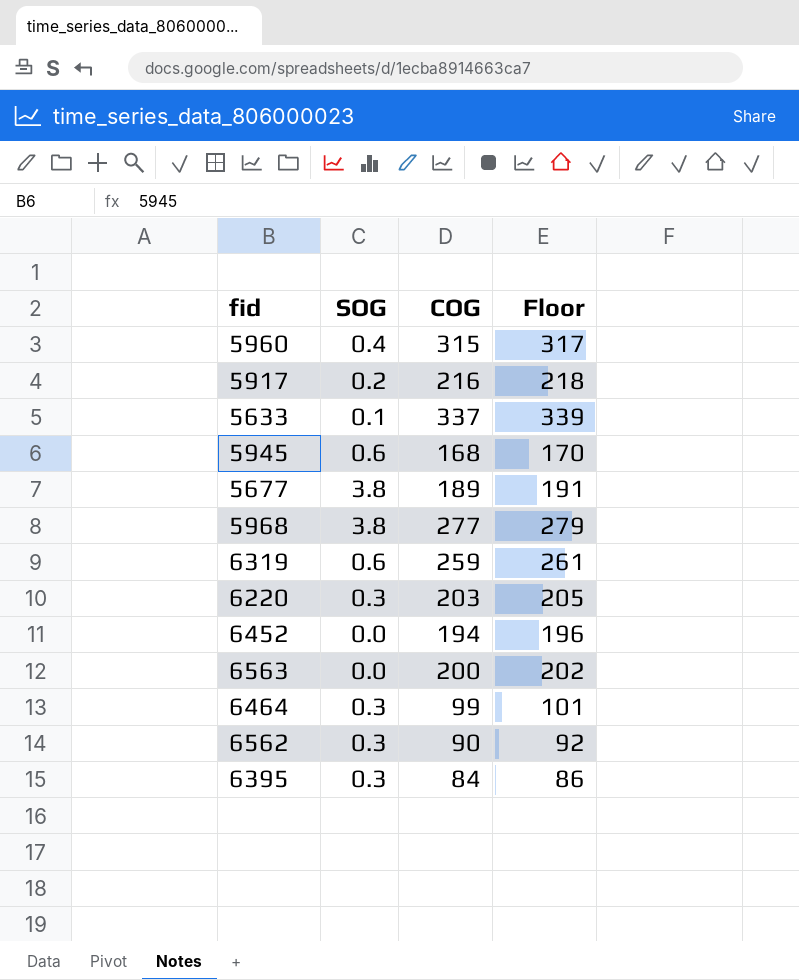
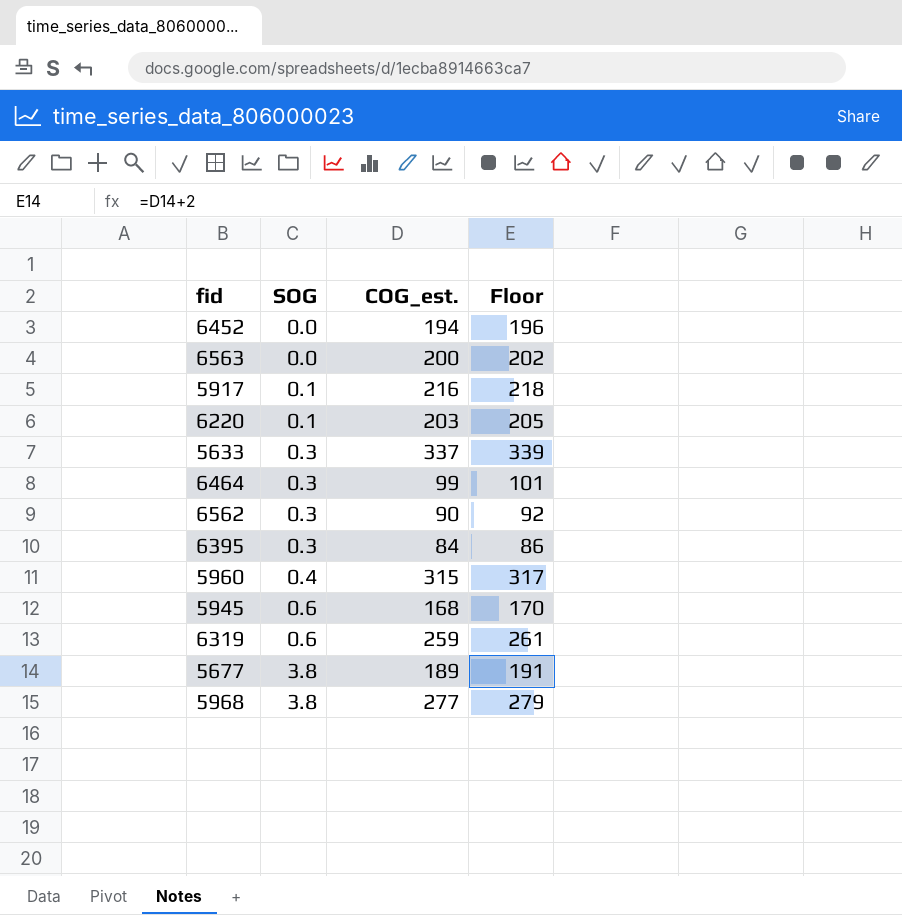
row order: none -> SOG ascending
column name: COG -> COG_est.
5917 | SOG: 0.2 -> 0.1
6220 | SOG: 0.3 -> 0.1
5633 | SOG: 0.1 -> 0.3

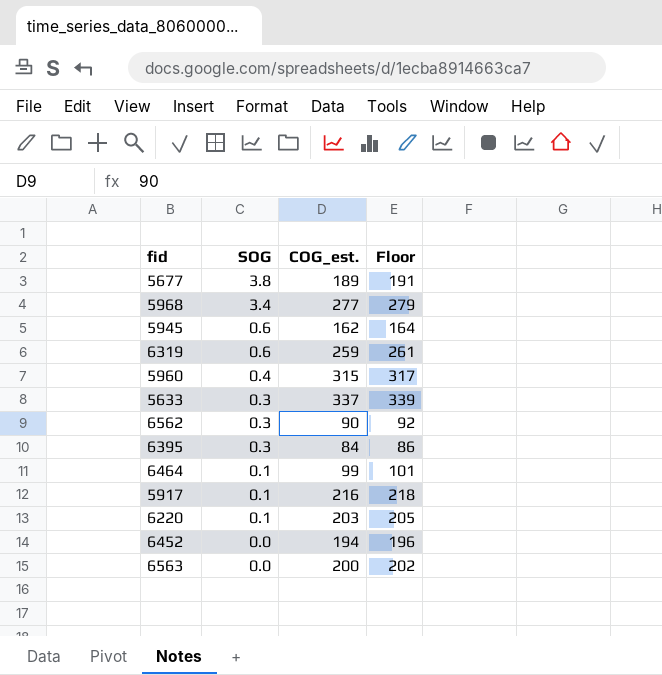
row order: SOG ascending -> SOG descending
5968 | SOG: 3.8 -> 3.4
5945 | COG_est.: 168 -> 162
5945 | Floor: 170 -> 164
6464 | SOG: 0.3 -> 0.1

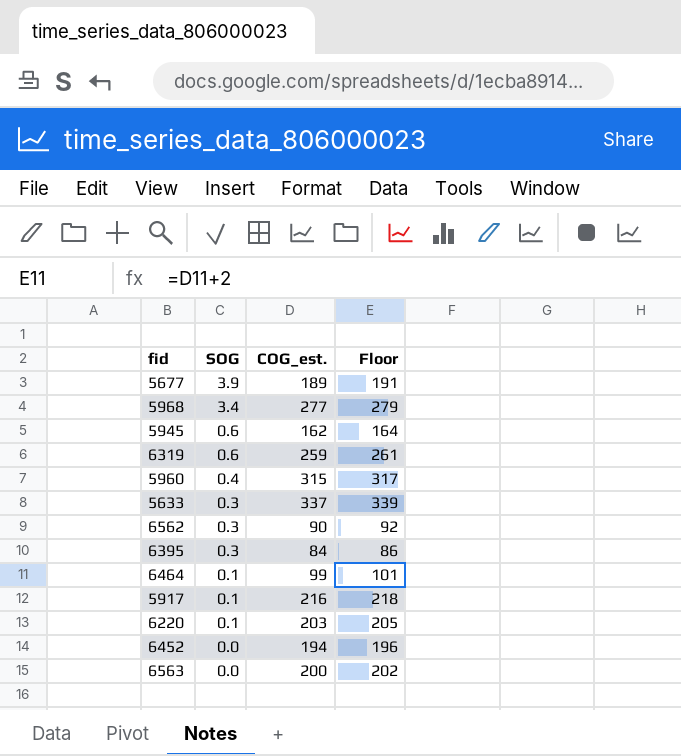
5677 | SOG: 3.8 -> 3.9

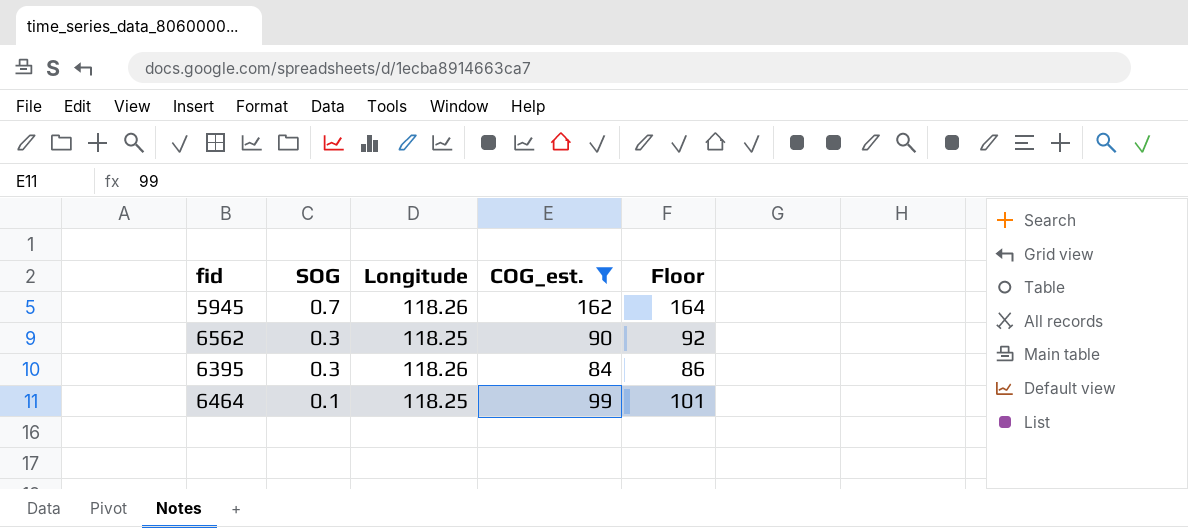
filter: none -> COG_est. <= 162
column Longitude | position: none -> 3
5945 | SOG: 0.6 -> 0.7

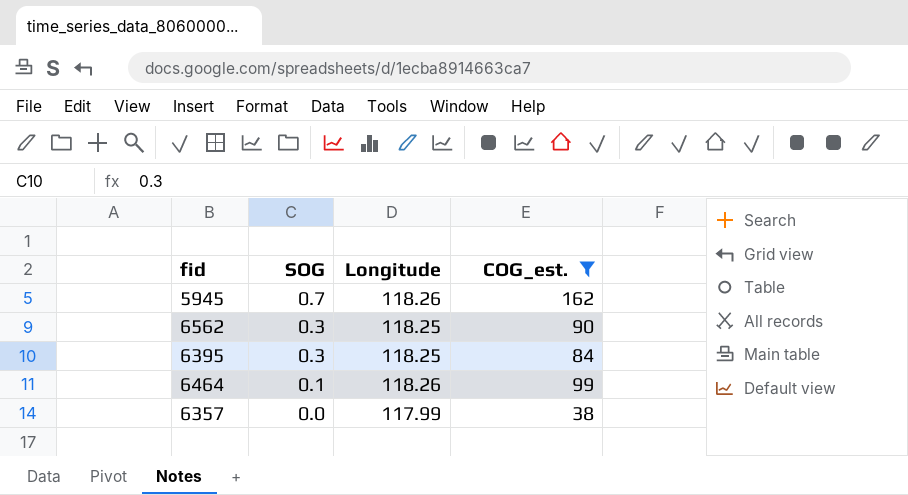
column Floor | formula: [COG_est.] + 2 -> none
6395 | Longitude: 118.26 -> 118.25
6464 | Longitude: 118.25 -> 118.26
row 6357: none -> 0.0 | 117.99 | 38

